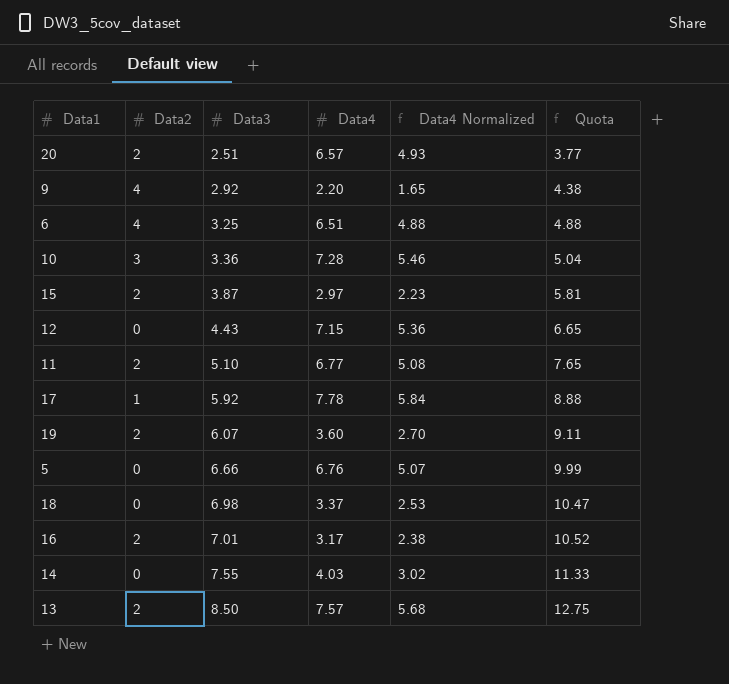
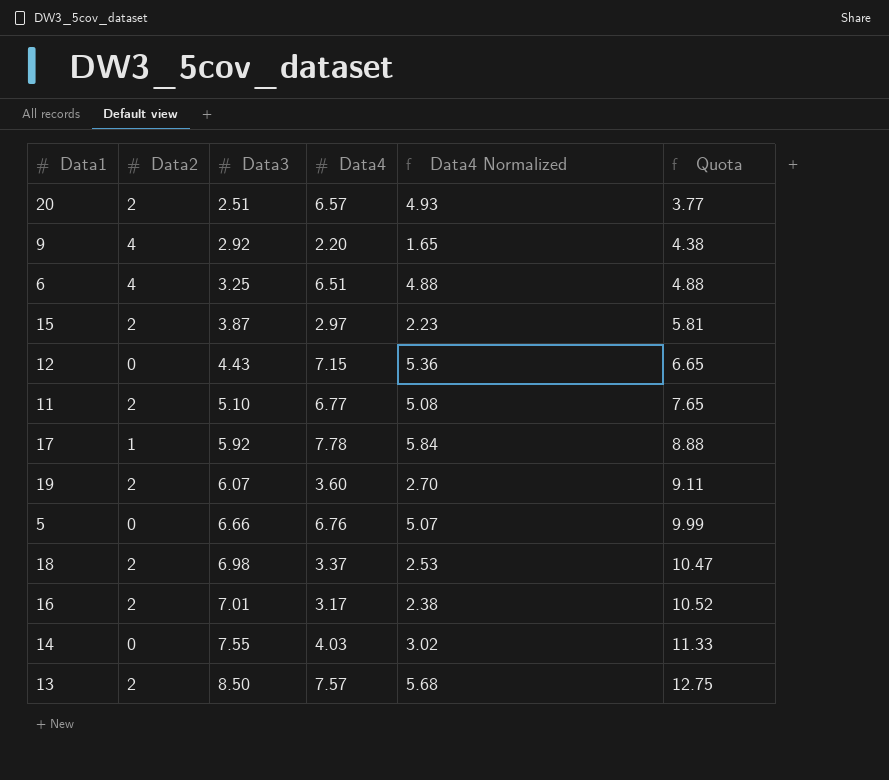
row 10: 3 | 3.36 | 7.28 | 5.46 | 5.04 -> none
18 | Data2: 0 -> 2

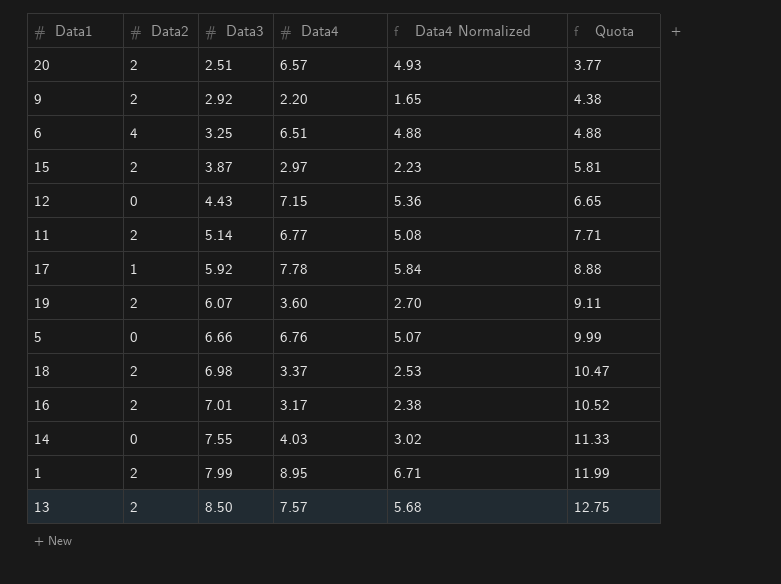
9 | Data2: 4 -> 2
11 | Data3: 5.10 -> 5.14
11 | Quota: 7.65 -> 7.71
row 1: none -> 2 | 7.99 | 8.95 | 6.71 | 11.99

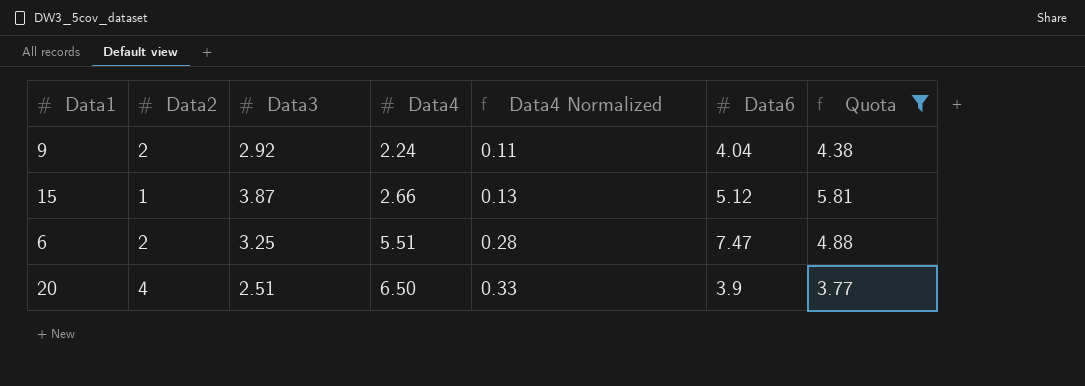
filter: none -> Quota <= 5.81
row order: Data3 ascending -> Data4 ascending
column Data4 Normalized | formula: [Data4] * 0.75 -> [Data4] * 0.05
column Data6 | position: none -> 6
9 | Data4: 2.20 -> 2.24
15 | Data2: 2 -> 1
15 | Data4: 2.97 -> 2.66
6 | Data2: 4 -> 2
6 | Data4: 6.51 -> 5.51
20 | Data2: 2 -> 4
20 | Data4: 6.57 -> 6.50

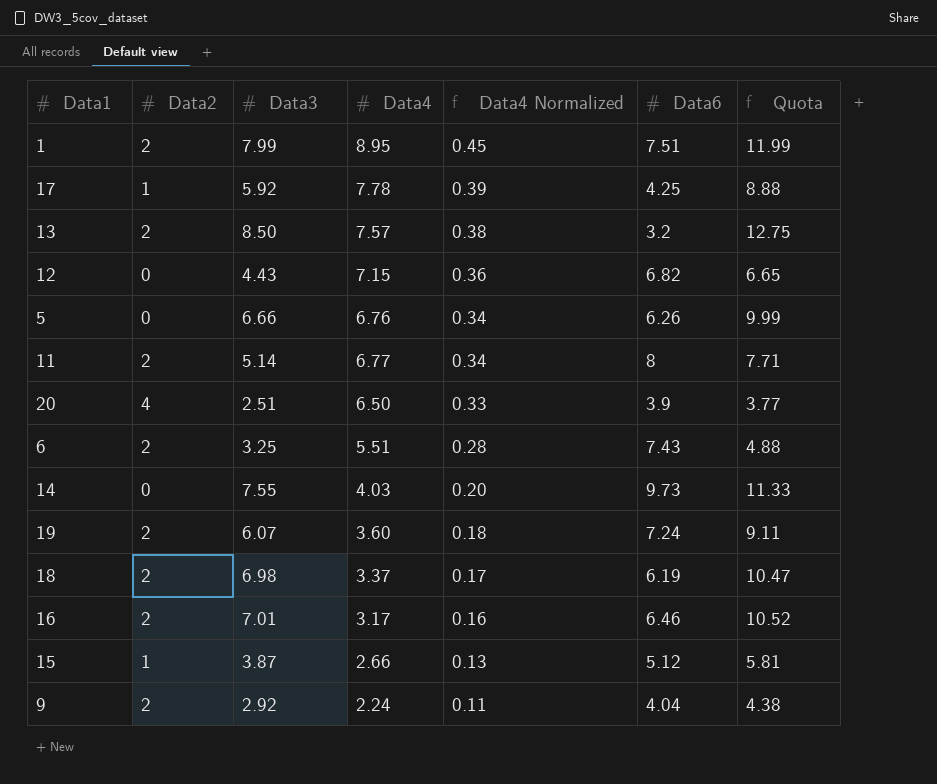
filter: Quota <= 5.81 -> none
row order: Data4 ascending -> Data4 Normalized descending
6 | Data6: 7.47 -> 7.43

